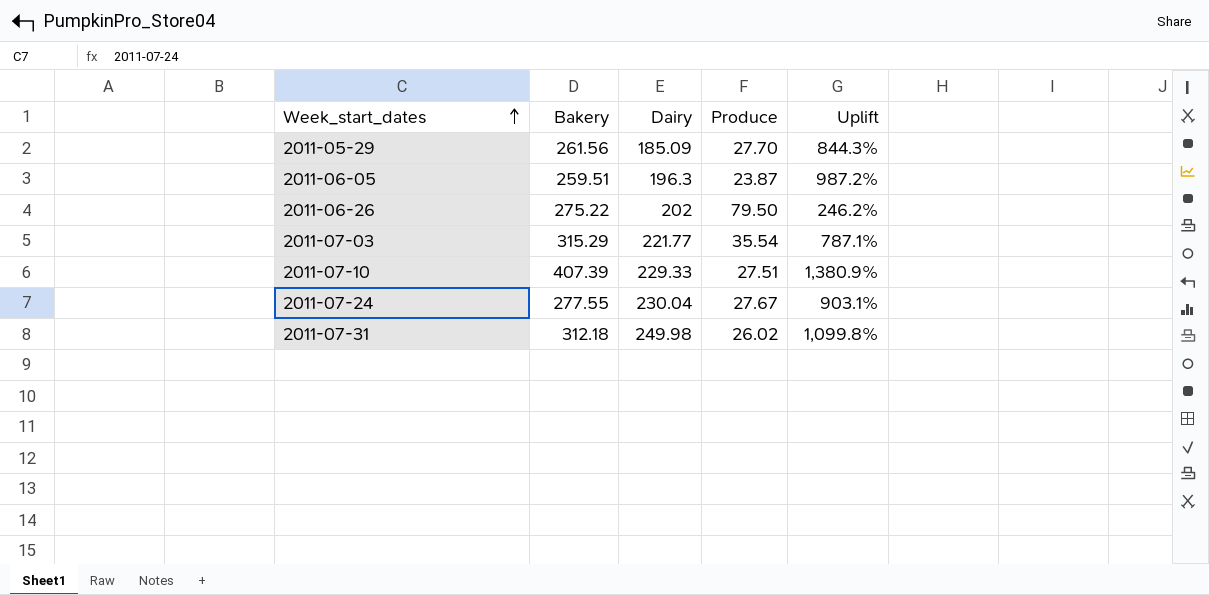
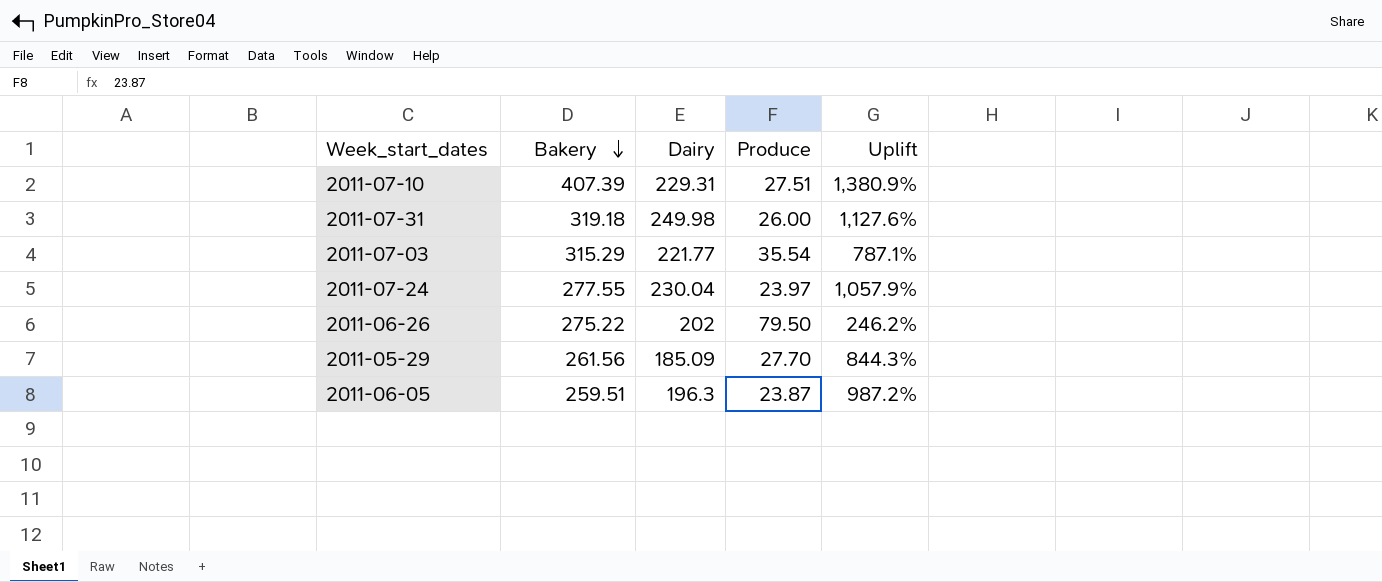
row order: Week_start_dates ascending -> Bakery descending
2011-07-10 | Dairy: 229.33 -> 229.31
2011-07-31 | Bakery: 312.18 -> 319.18
2011-07-31 | Produce: 26.02 -> 26.00
2011-07-31 | Uplift: 1,099.8% -> 1,127.6%
2011-07-24 | Produce: 27.67 -> 23.97
2011-07-24 | Uplift: 903.1% -> 1,057.9%

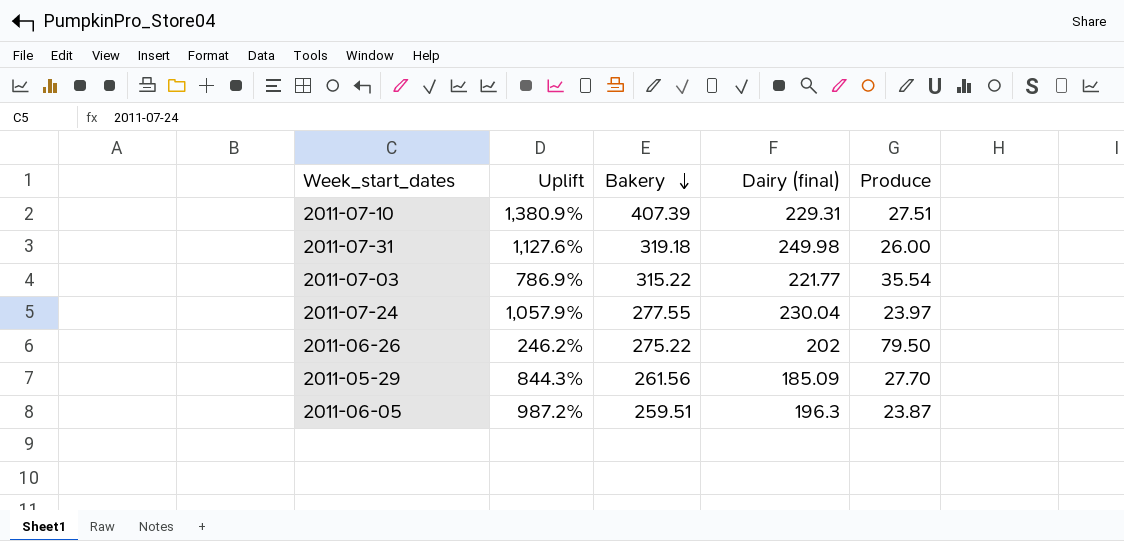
column Uplift | position: 5 -> 2
column name: Dairy -> Dairy (final)
2011-07-03 | Uplift: 787.1% -> 786.9%
2011-07-03 | Bakery: 315.29 -> 315.22

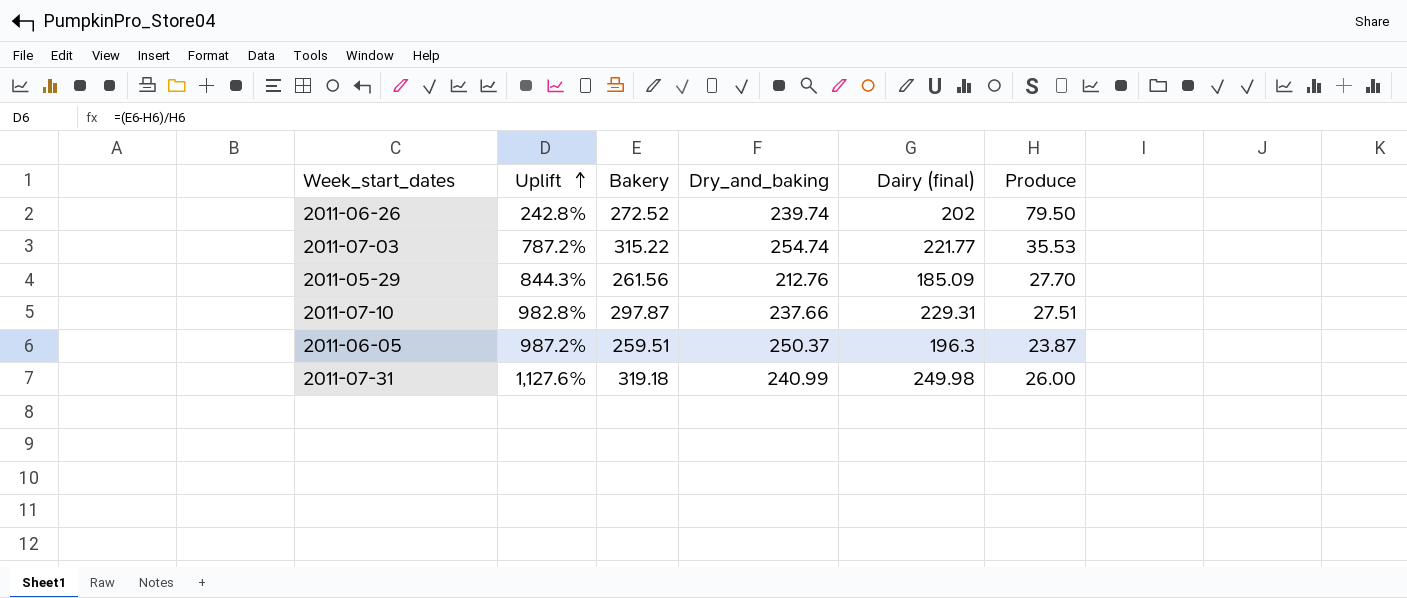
row order: Bakery descending -> Uplift ascending
column Dry_and_baking | position: none -> 4
row 2011-07-24: 1,057.9% | 277.55 | 230.04 | 23.97 -> none
2011-06-26 | Uplift: 246.2% -> 242.8%
2011-06-26 | Bakery: 275.22 -> 272.52
2011-07-03 | Uplift: 786.9% -> 787.2%
2011-07-03 | Produce: 35.54 -> 35.53
2011-07-10 | Uplift: 1,380.9% -> 982.8%
2011-07-10 | Bakery: 407.39 -> 297.87

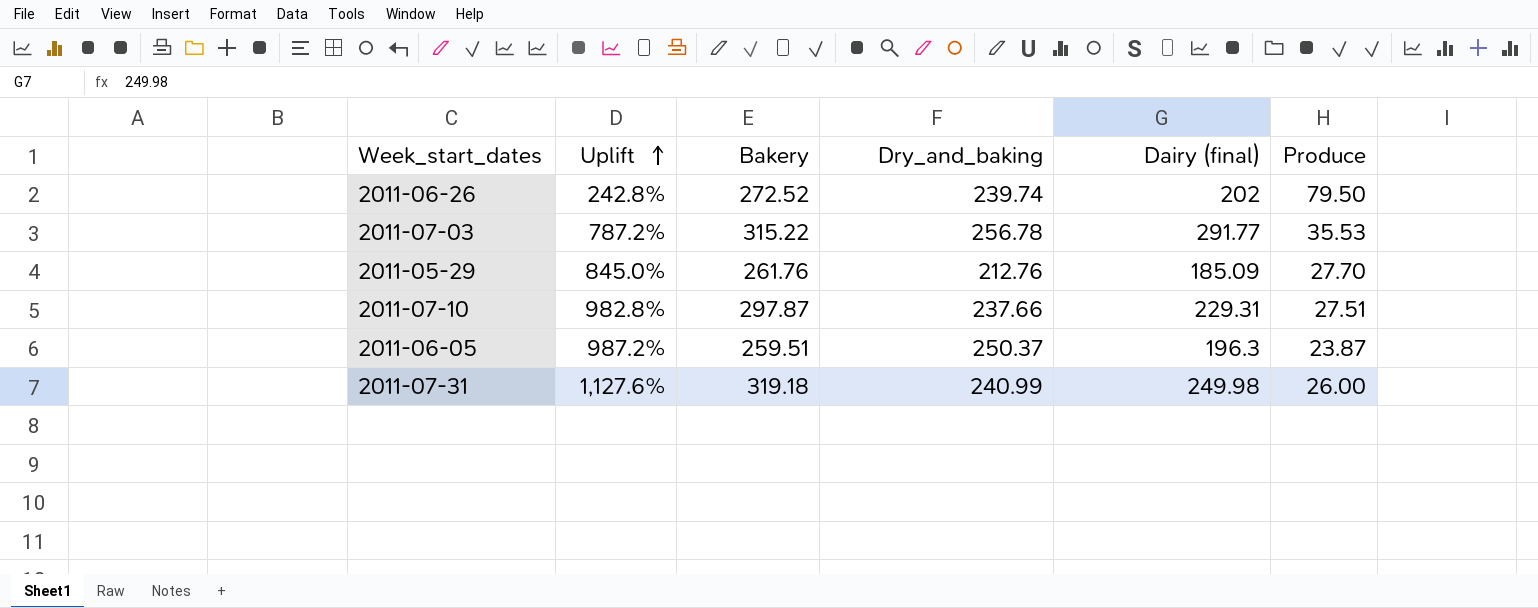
2011-07-03 | Dry_and_baking: 254.74 -> 256.78
2011-07-03 | Dairy (final): 221.77 -> 291.77
2011-05-29 | Uplift: 844.3% -> 845.0%
2011-05-29 | Bakery: 261.56 -> 261.76

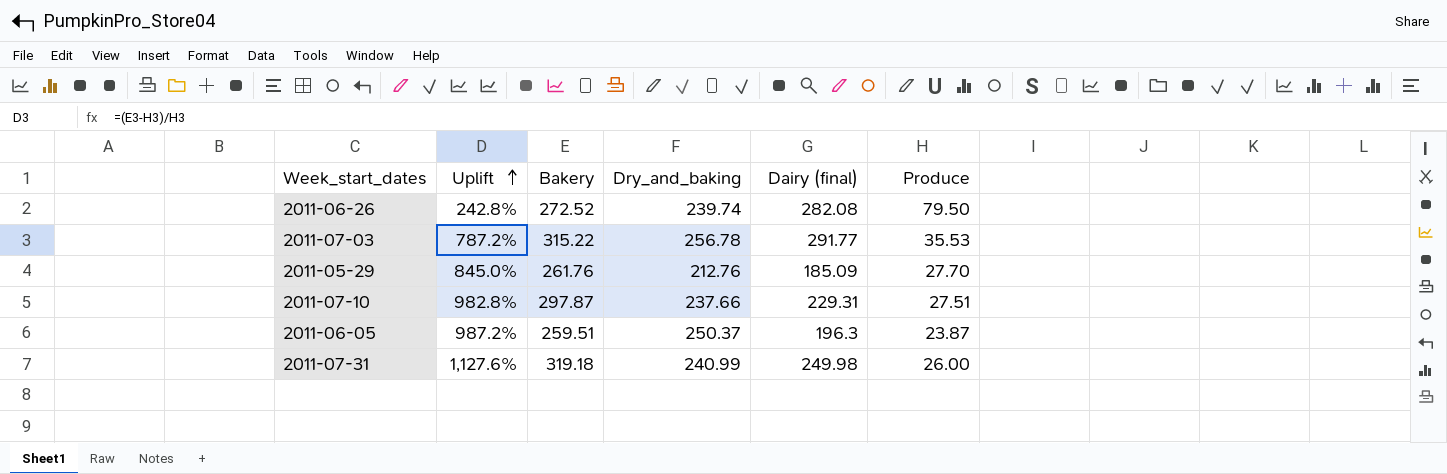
2011-06-26 | Dairy (final): 202 -> 282.08

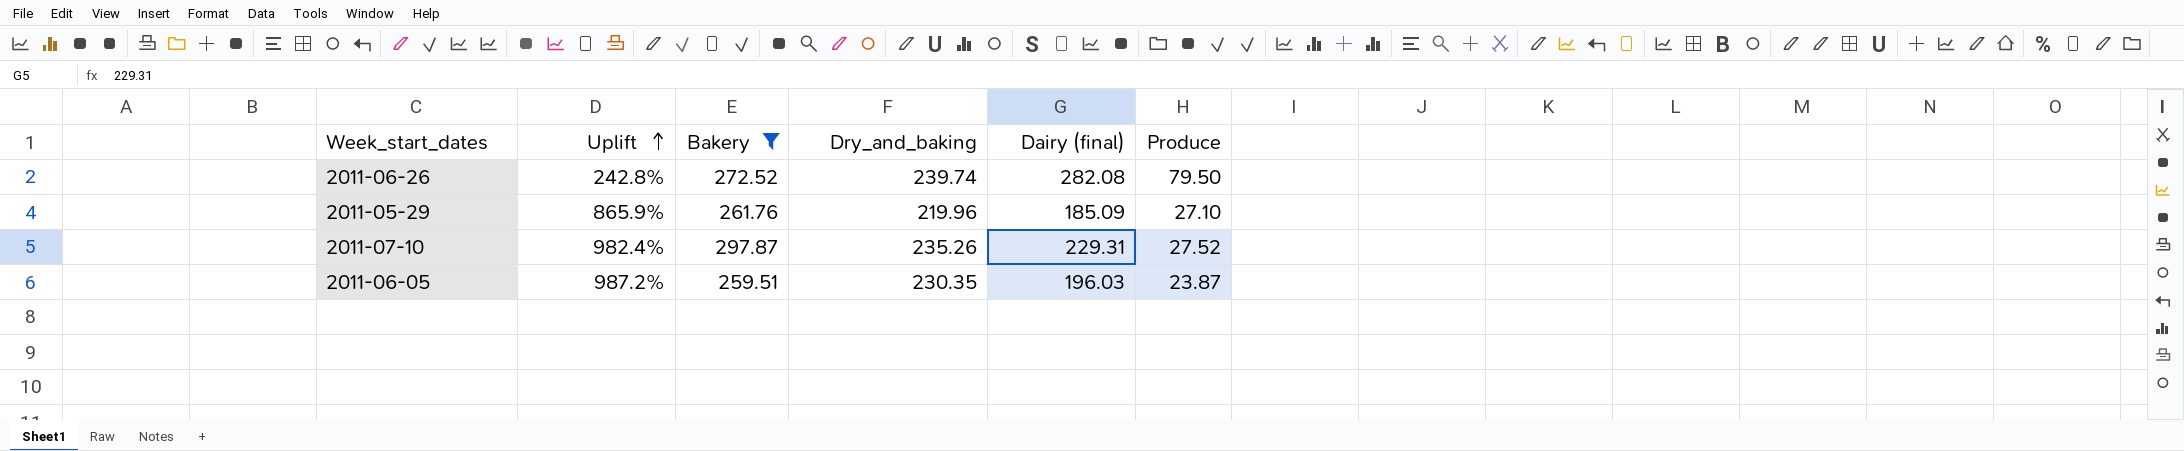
filter: none -> Bakery <= 297.87
2011-05-29 | Uplift: 845.0% -> 865.9%
2011-05-29 | Dry_and_baking: 212.76 -> 219.96
2011-05-29 | Produce: 27.70 -> 27.10
2011-07-10 | Uplift: 982.8% -> 982.4%
2011-07-10 | Dry_and_baking: 237.66 -> 235.26
2011-07-10 | Produce: 27.51 -> 27.52
2011-06-05 | Dry_and_baking: 250.37 -> 230.35
2011-06-05 | Dairy (final): 196.3 -> 196.03

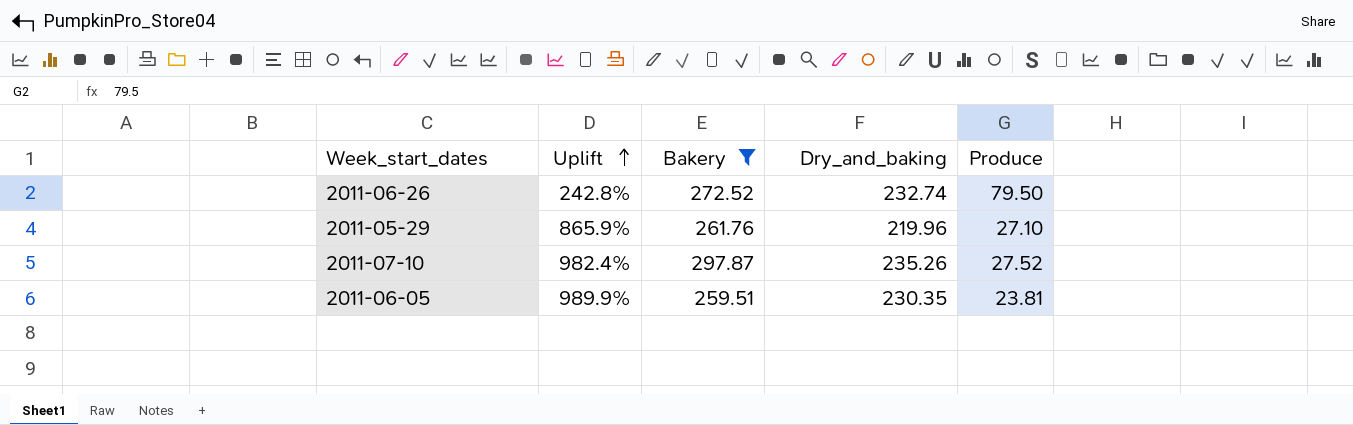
column Dairy (final) | position: 5 -> none
2011-06-26 | Dry_and_baking: 239.74 -> 232.74
2011-06-05 | Uplift: 987.2% -> 989.9%
2011-06-05 | Produce: 23.87 -> 23.81

